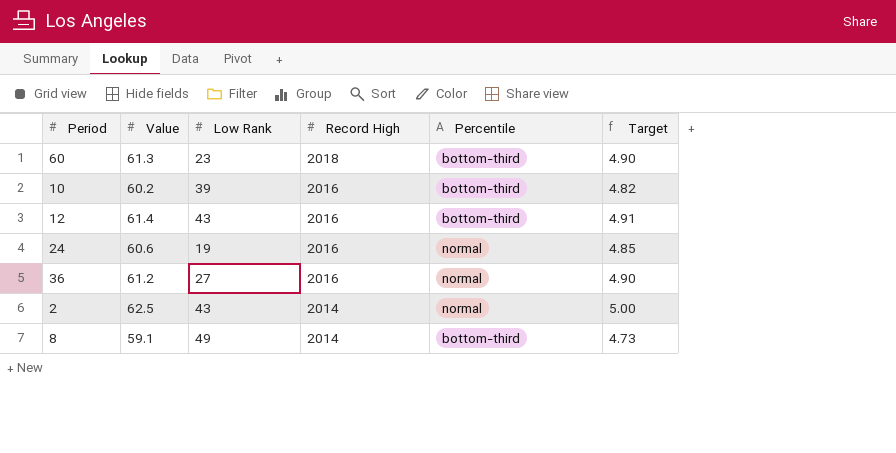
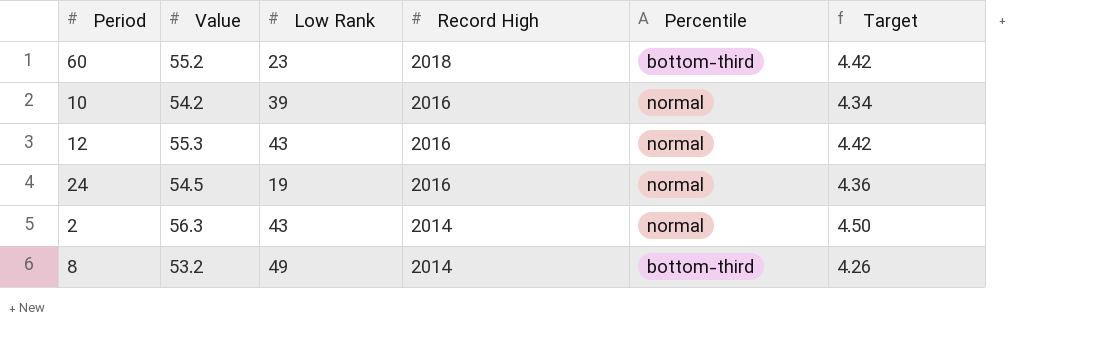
row 36: 61.2 | 27 | 2016 | normal | 4.90 -> none
60 | Value: 61.3 -> 55.2
60 | Target: 4.90 -> 4.42
10 | Value: 60.2 -> 54.2
10 | Percentile: bottom-third -> normal
10 | Target: 4.82 -> 4.34
12 | Value: 61.4 -> 55.3
12 | Percentile: bottom-third -> normal
12 | Target: 4.91 -> 4.42
24 | Value: 60.6 -> 54.5
24 | Target: 4.85 -> 4.36
2 | Value: 62.5 -> 56.3
2 | Target: 5.00 -> 4.50
8 | Value: 59.1 -> 53.2
8 | Target: 4.73 -> 4.26

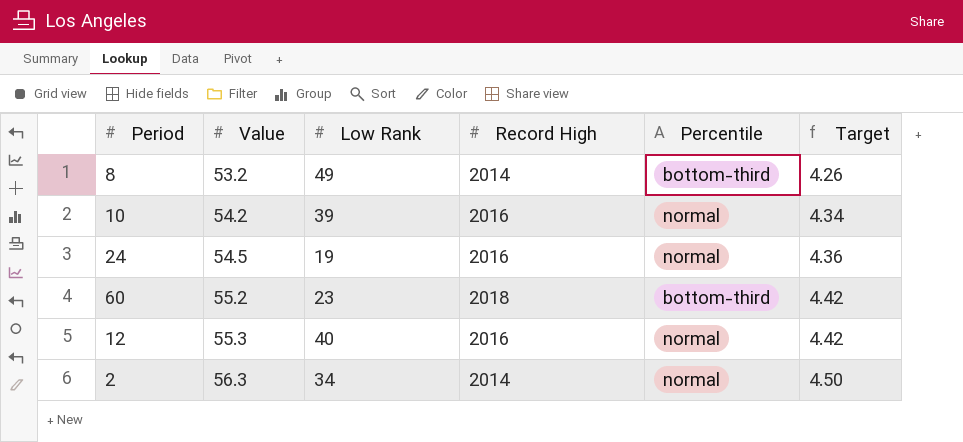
row order: Record High descending -> Value ascending
12 | Low Rank: 43 -> 40
2 | Low Rank: 43 -> 34

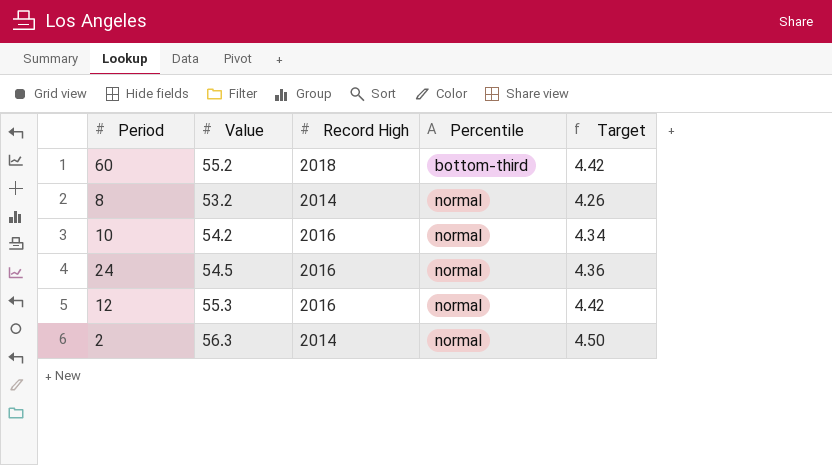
row order: Value ascending -> Percentile ascending
column Low Rank | position: 3 -> none
8 | Percentile: bottom-third -> normal

